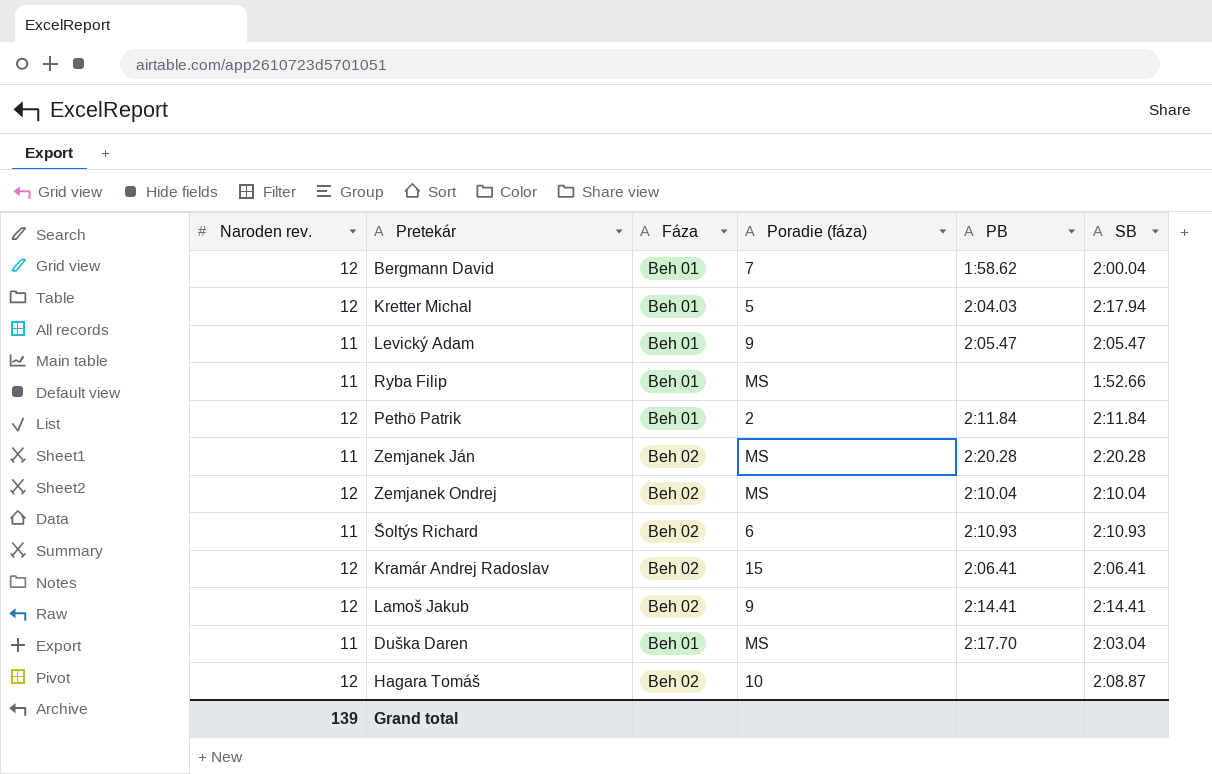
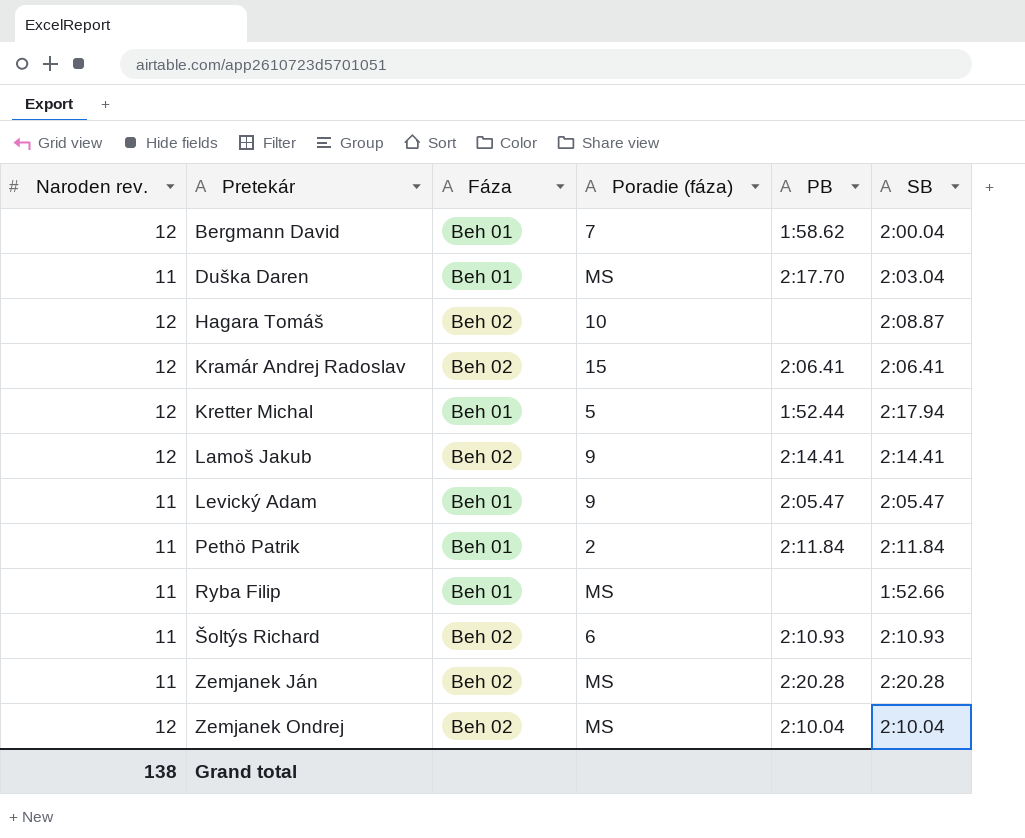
row order: none -> Pretekár ascending
Kretter Michal | PB: 2:04.03 -> 1:52.44
Pethö Patrik | Naroden rev.: 12 -> 11
Grand total | Naroden rev.: 139 -> 138

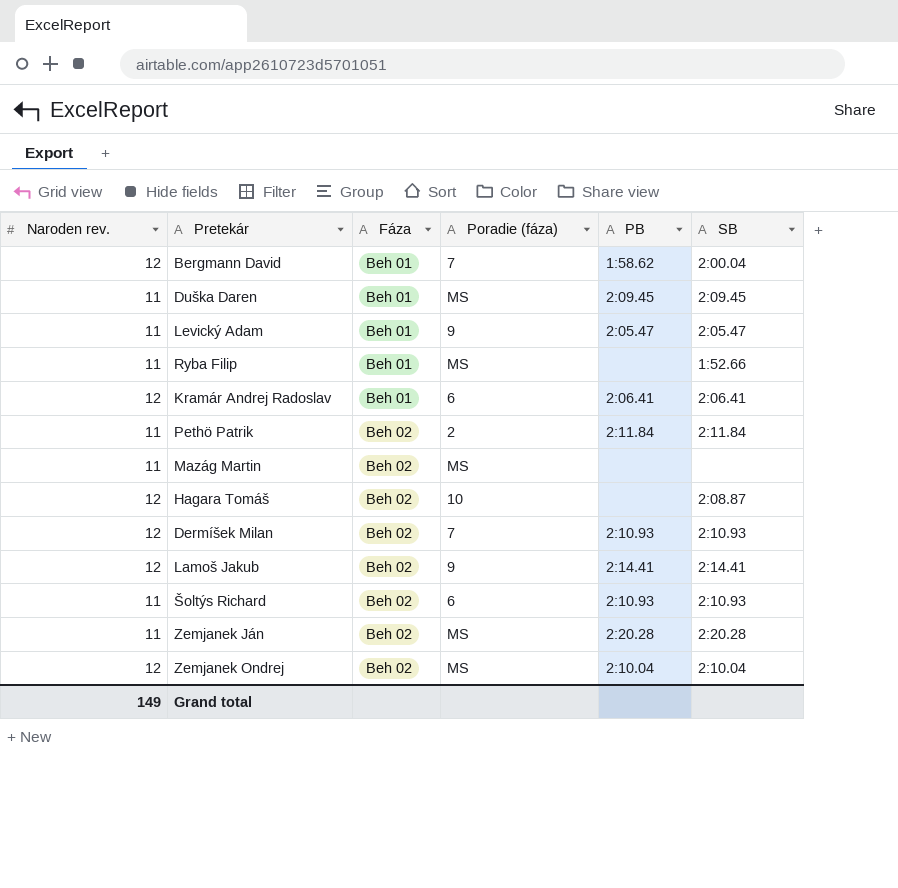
row order: Pretekár ascending -> Fáza ascending
row Kretter Michal: 12 | Beh 01 | 5 | 1:52.44 | 2:17.94 -> none
Duška Daren | PB: 2:17.70 -> 2:09.45
Duška Daren | SB: 2:03.04 -> 2:09.45
Kramár Andrej Radoslav | Fáza: Beh 02 -> Beh 01
Kramár Andrej Radoslav | Poradie (fáza): 15 -> 6
Pethö Patrik | Fáza: Beh 01 -> Beh 02
row Mazág Martin: none -> 11 | Beh 02 | MS | none | none
row Dermíšek Milan: none -> 12 | Beh 02 | 7 | 2:10.93 | 2:10.93
Grand total | Naroden rev.: 138 -> 149

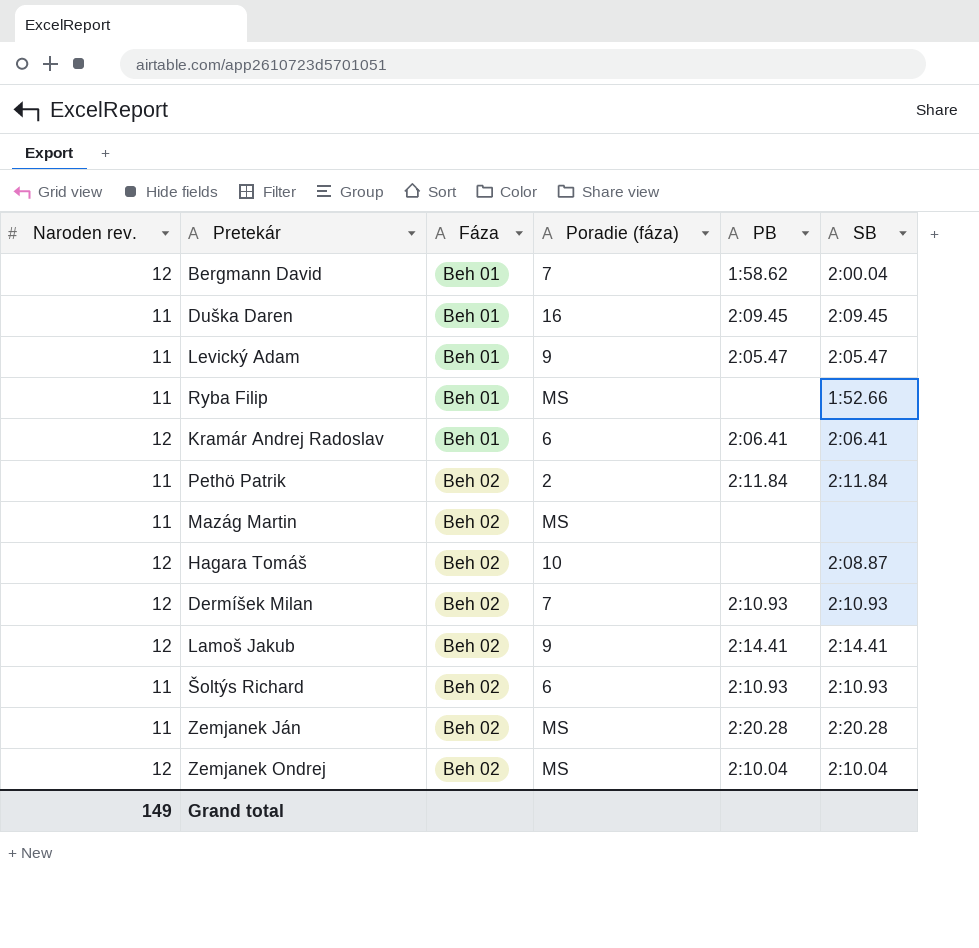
Duška Daren | Poradie (fáza): MS -> 16

